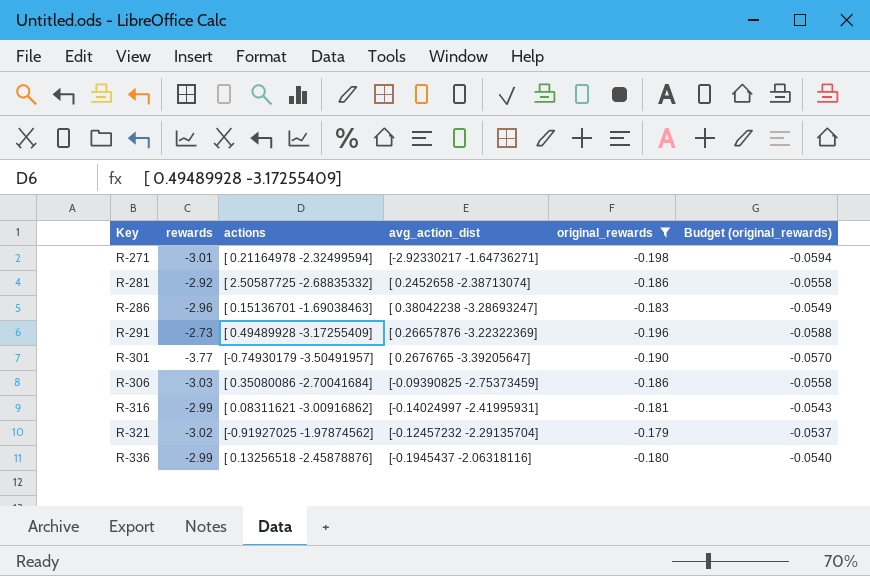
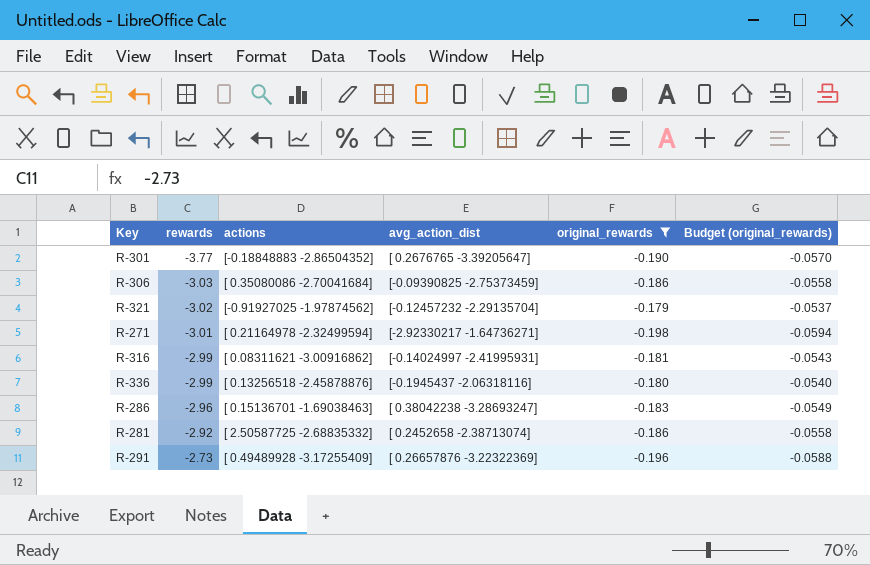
row order: Key ascending -> rewards ascending
R-301 | actions: [-0.74930179 -3.50491957] -> [-0.18848883 -2.86504352]

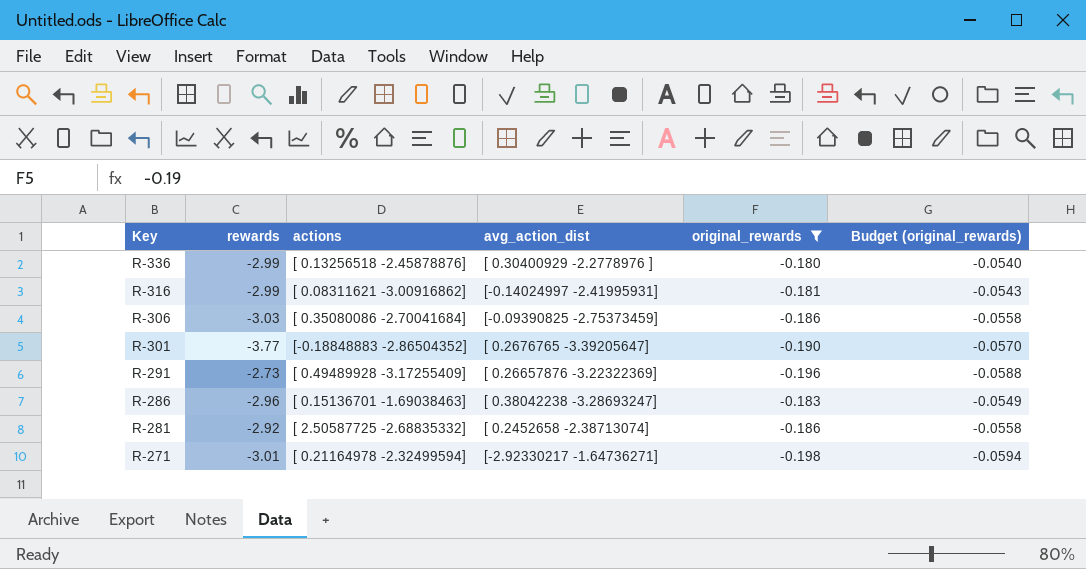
row order: rewards ascending -> Key descending
row R-321: -3.02 | [-0.91927025 -1.97874562] | [-0.12457232 -2.29135704] | -0.179 | -0.0537 -> none
R-336 | avg_action_dist: [-0.1945437 -2.06318116] -> [ 0.30400929 -2.2778976 ]

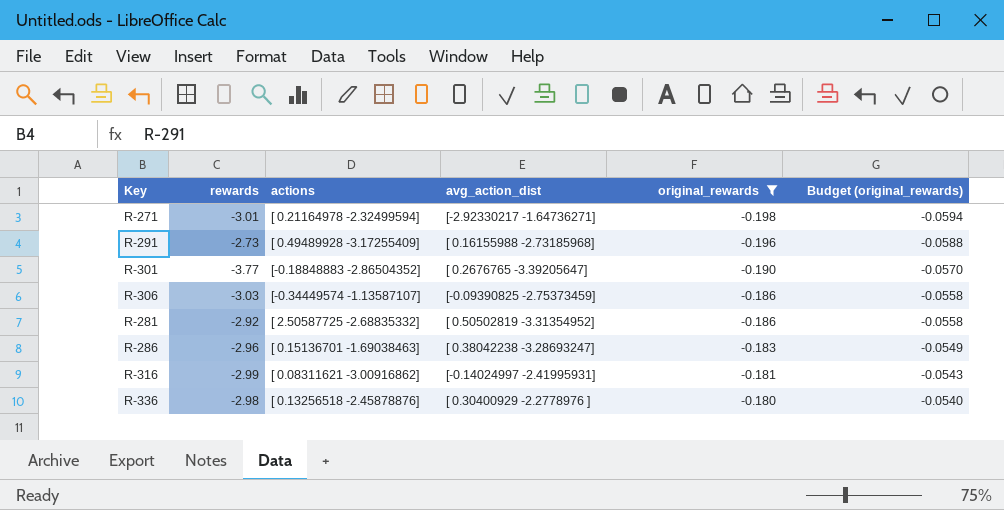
row order: Key descending -> original_rewards ascending
R-291 | avg_action_dist: [ 0.26657876 -3.22322369] -> [ 0.16155988 -2.73185968]
R-306 | actions: [ 0.35080086 -2.70041684] -> [-0.34449574 -1.13587107]
R-281 | avg_action_dist: [ 0.2452658 -2.38713074] -> [ 0.50502819 -3.31354952]
R-336 | rewards: -2.99 -> -2.98

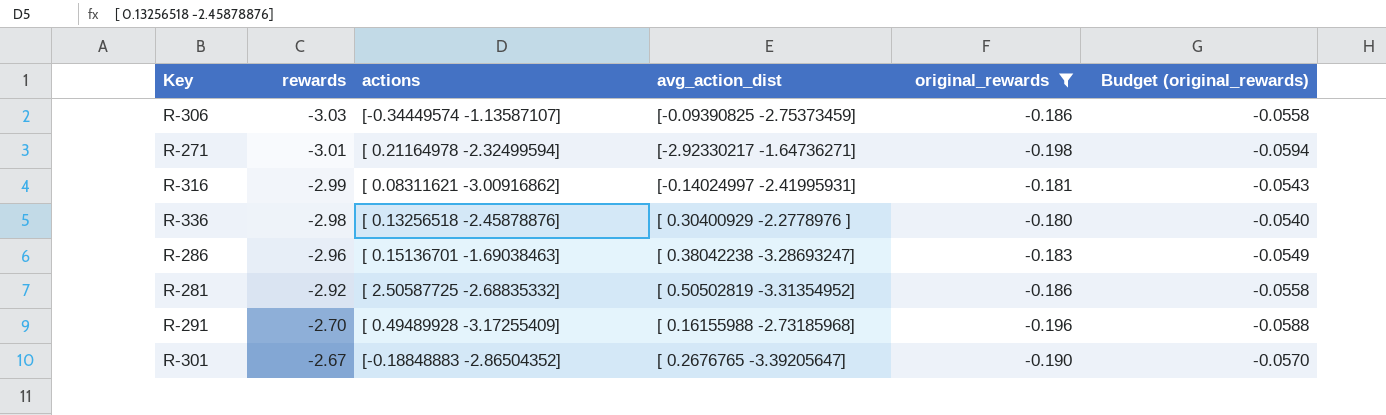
row order: original_rewards ascending -> rewards ascending
R-291 | rewards: -2.73 -> -2.70
R-301 | rewards: -3.77 -> -2.67

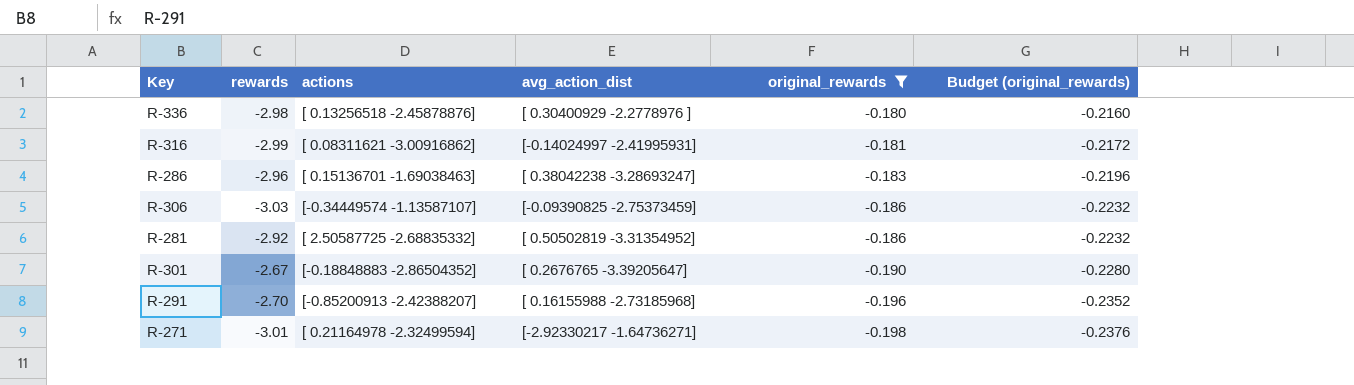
row order: rewards ascending -> original_rewards descending
column Budget (original_rewards) | formula: [original_rewards] * 0.3 -> [original_rewards] * 1.2
R-291 | actions: [ 0.49489928 -3.17255409] -> [-0.85200913 -2.42388207]

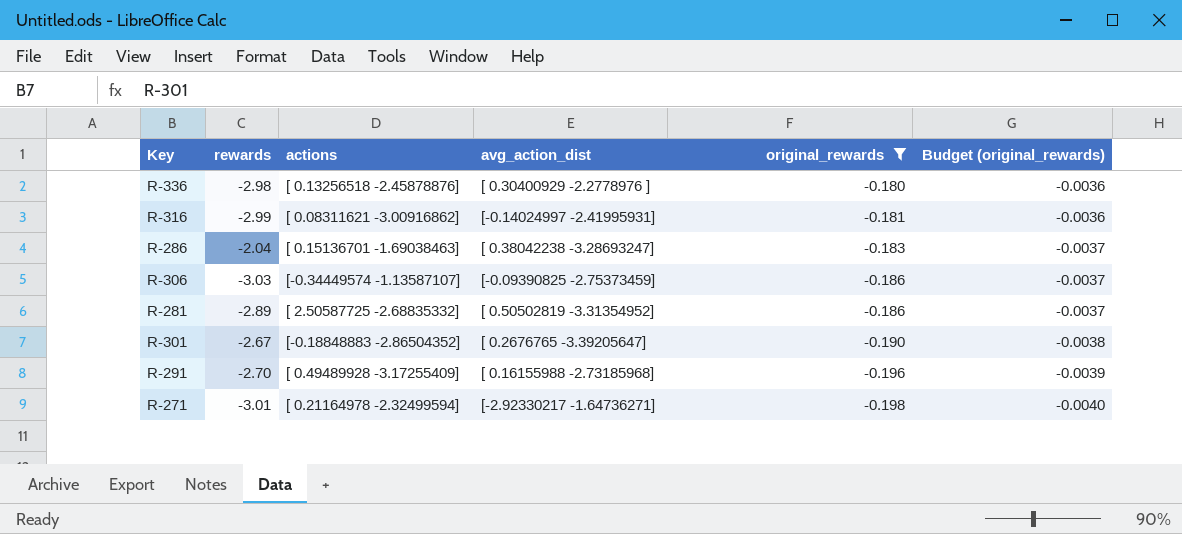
column Budget (original_rewards) | formula: [original_rewards] * 1.2 -> [original_rewards] * 0.02
R-286 | rewards: -2.96 -> -2.04
R-281 | rewards: -2.92 -> -2.89
R-291 | actions: [-0.85200913 -2.42388207] -> [ 0.49489928 -3.17255409]

